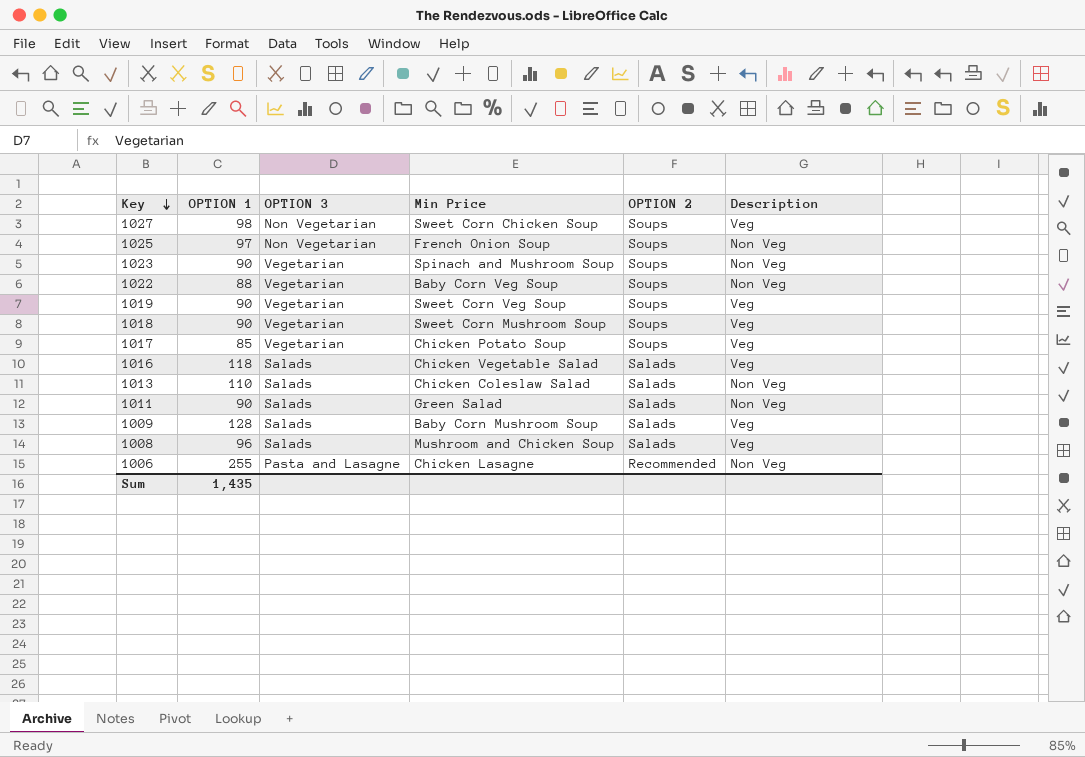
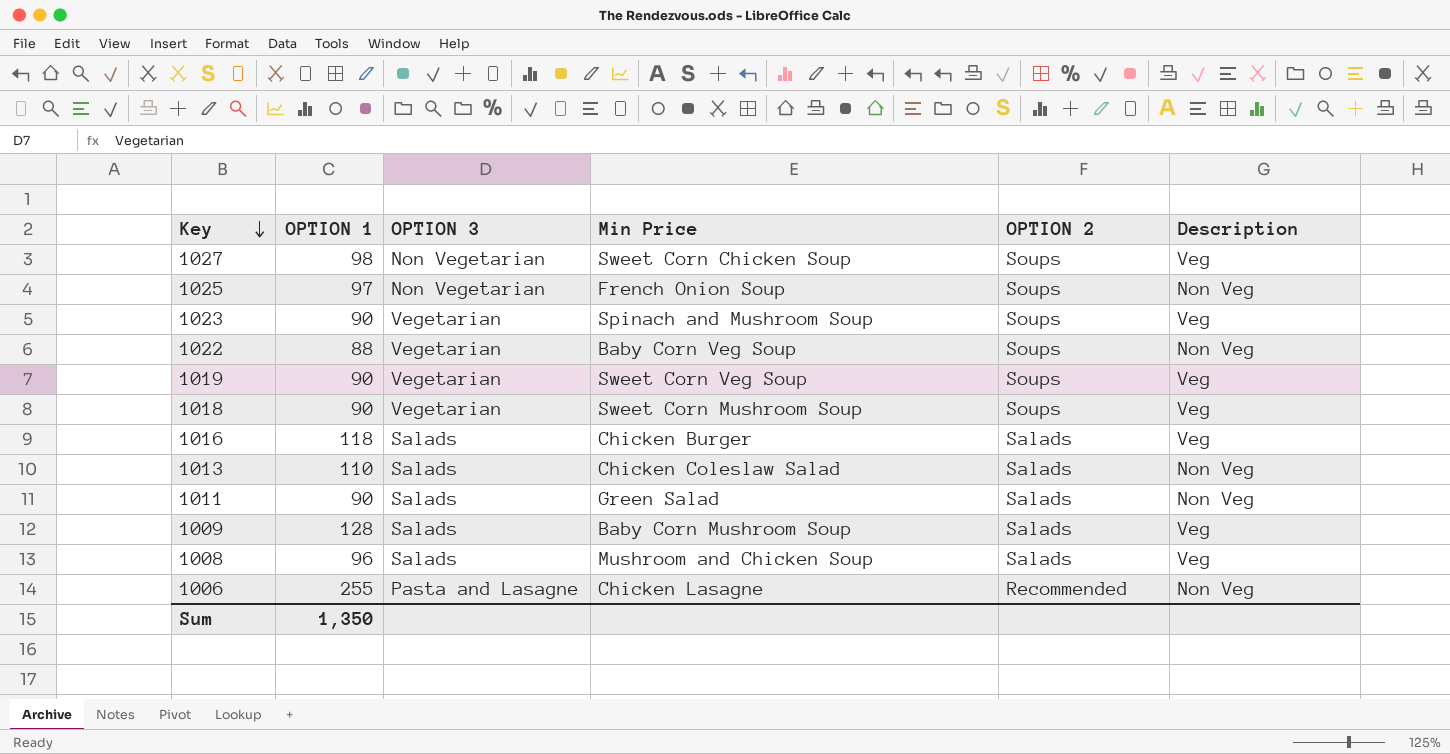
row 1017: 85 | Vegetarian | Chicken Potato Soup | Soups | Veg -> none
1023 | Description: Non Veg -> Veg
1016 | Min Price: Chicken Vegetable Salad -> Chicken Burger
Sum | OPTION 1: 1,435 -> 1,350

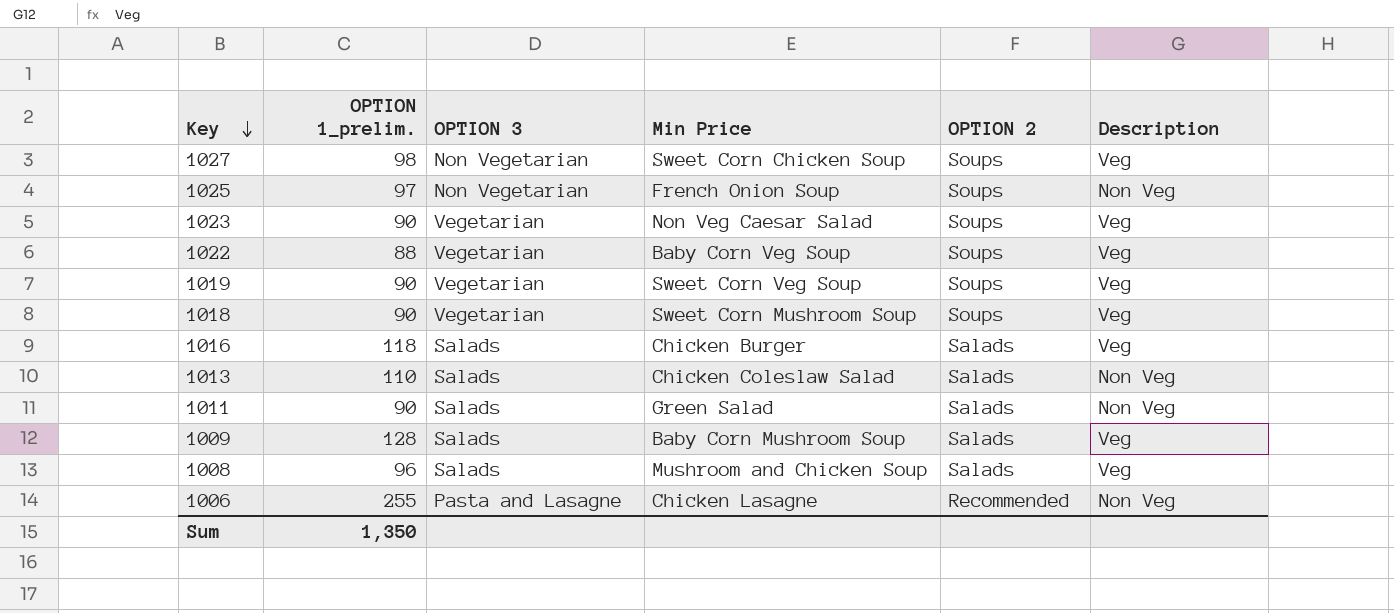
column name: OPTION 1 -> OPTION 1_prelim.
1023 | Min Price: Spinach and Mushroom Soup -> Non Veg Caesar Salad
1022 | Description: Non Veg -> Veg

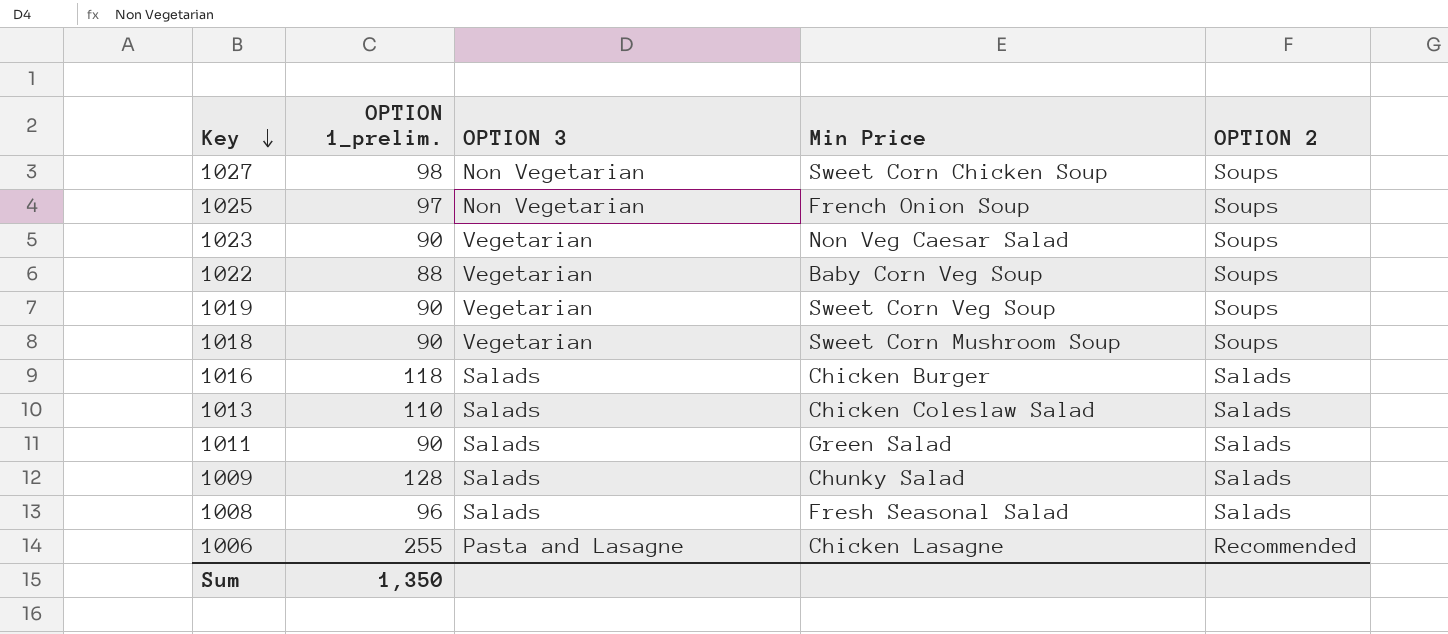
column Description | position: 6 -> none
1009 | Min Price: Baby Corn Mushroom Soup -> Chunky Salad
1008 | Min Price: Mushroom and Chicken Soup -> Fresh Seasonal Salad

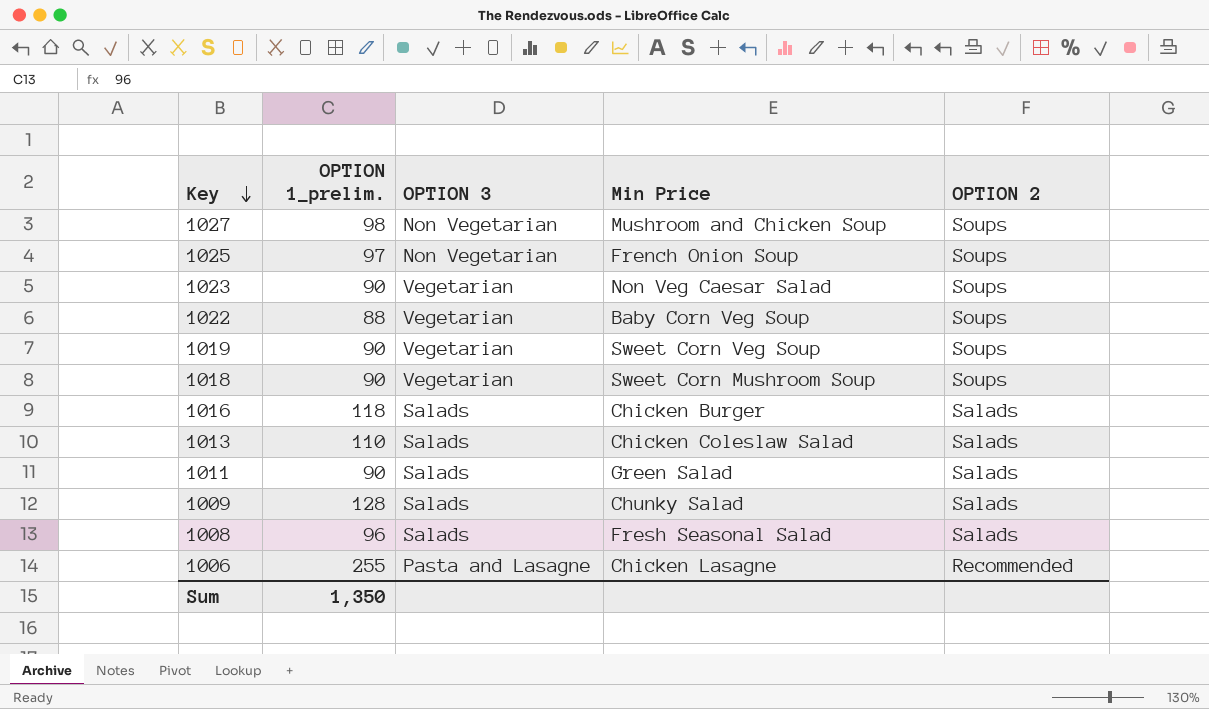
1027 | Min Price: Sweet Corn Chicken Soup -> Mushroom and Chicken Soup

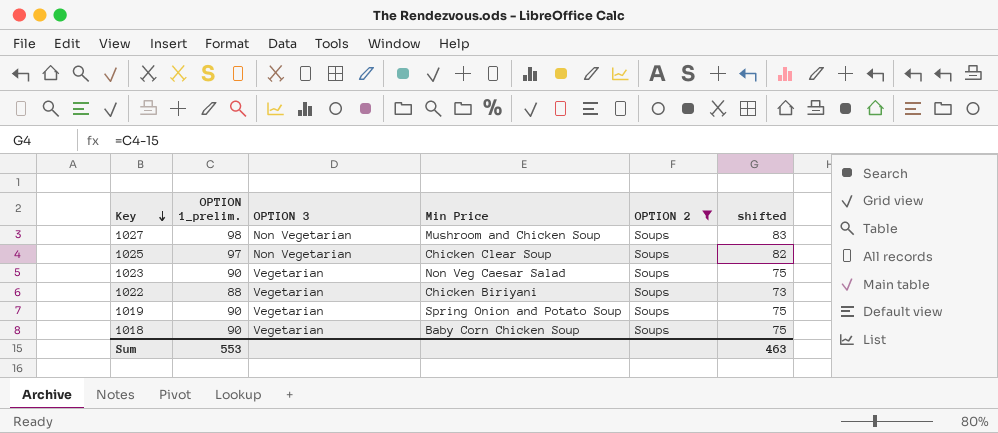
filter: none -> OPTION 2 = Soups
column shifted | formula: none -> [OPTION 1_prelim.] - 15
1025 | Min Price: French Onion Soup -> Chicken Clear Soup
1022 | Min Price: Baby Corn Veg Soup -> Chicken Biriyani
1019 | Min Price: Sweet Corn Veg Soup -> Spring Onion and Potato Soup
1018 | Min Price: Sweet Corn Mushroom Soup -> Baby Corn Chicken Soup
Sum | OPTION 1_prelim.: 1,350 -> 553

